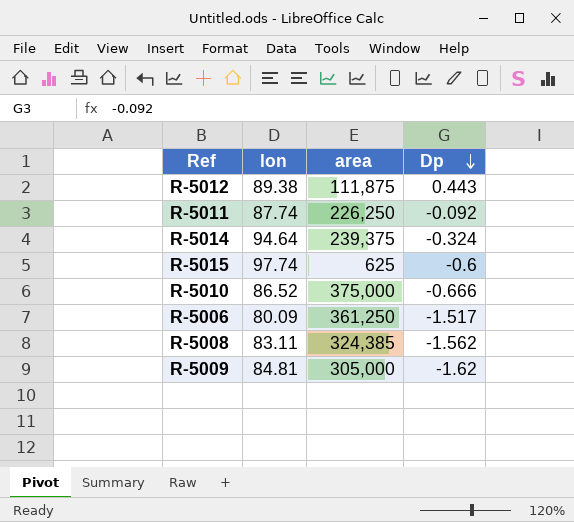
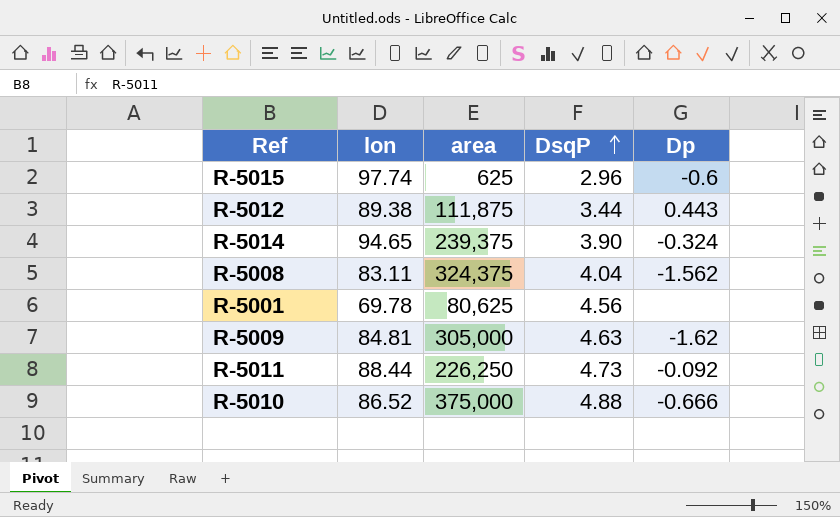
row order: Dp descending -> DsqP ascending
column DsqP | position: none -> 4
row R-5006: 80.09 | 361,250 | -1.517 -> none
R-5014 | lon: 94.64 -> 94.65
R-5008 | area: 324,385 -> 324,375
row R-5001: none -> 69.78 | 80,625 | 4.56 | none
R-5011 | lon: 87.74 -> 88.44

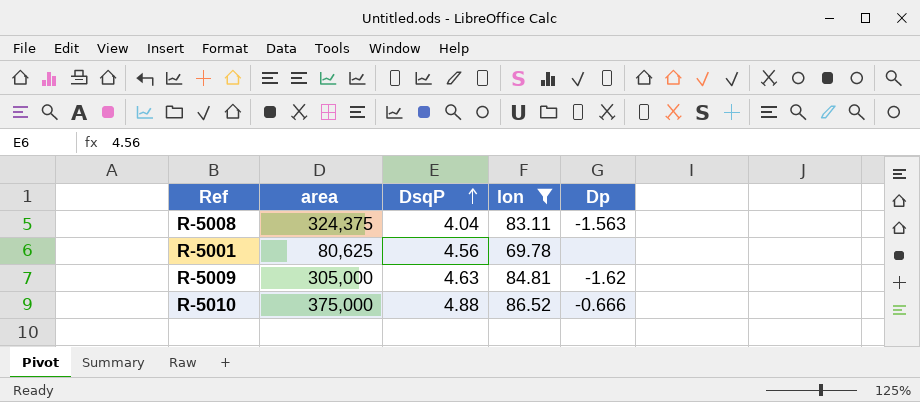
filter: none -> lon <= 86.52
column lon | position: 2 -> 4
R-5008 | Dp: -1.562 -> -1.563

